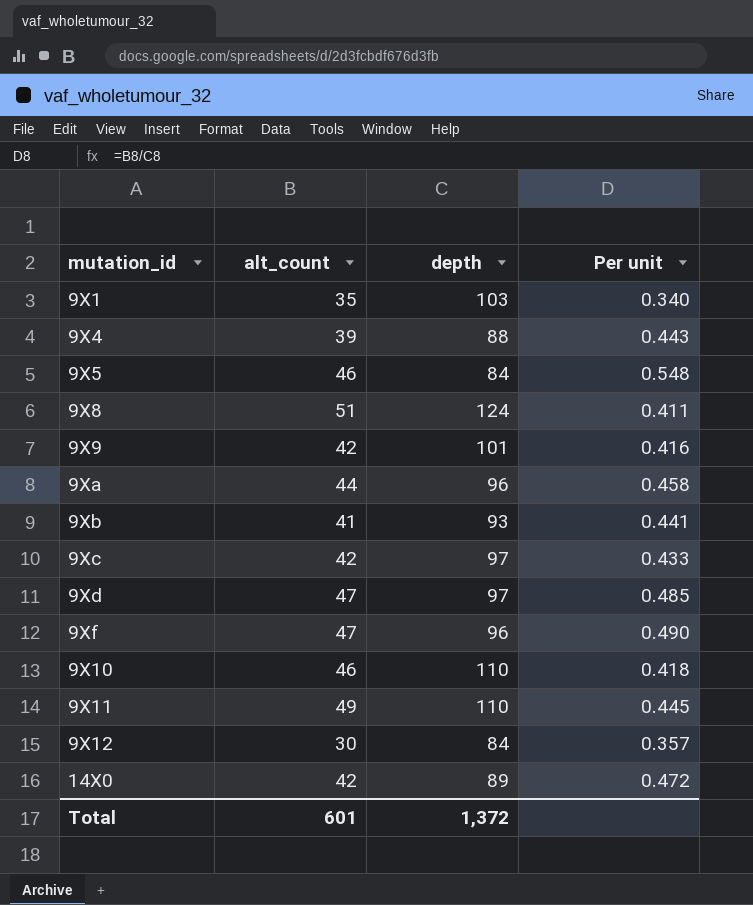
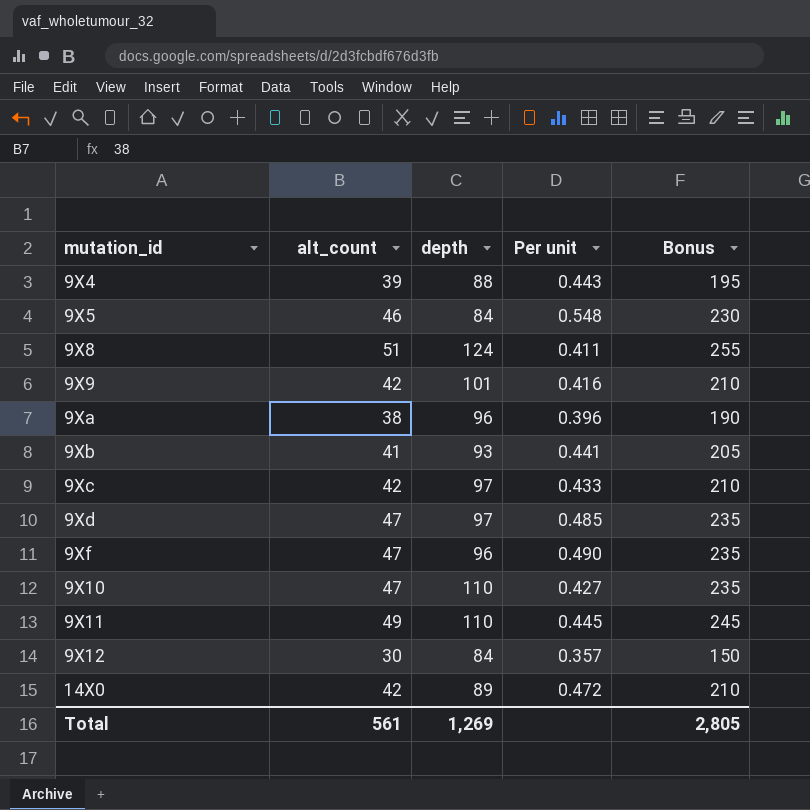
column Bonus | formula: none -> [alt_count] * 5
row 9X1: 35 | 103 | 0.340 -> none
9Xa | alt_count: 44 -> 38
9Xa | Per unit: 0.458 -> 0.396
9X10 | alt_count: 46 -> 47
9X10 | Per unit: 0.418 -> 0.427
Total | alt_count: 601 -> 561
Total | depth: 1,372 -> 1,269

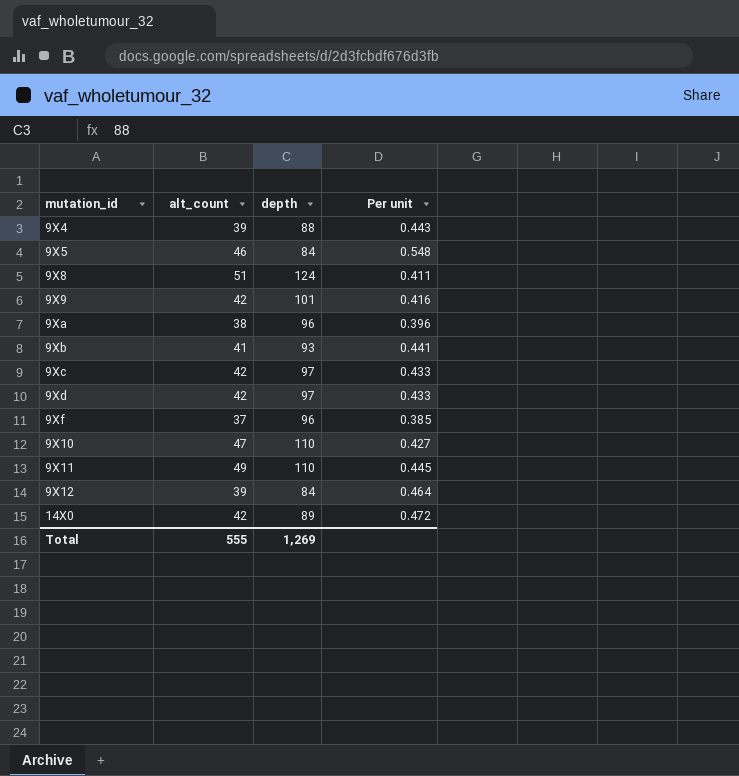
column Bonus | formula: [alt_count] * 5 -> none
9Xd | alt_count: 47 -> 42
9Xd | Per unit: 0.485 -> 0.433
9Xf | alt_count: 47 -> 37
9Xf | Per unit: 0.490 -> 0.385
9X12 | alt_count: 30 -> 39
9X12 | Per unit: 0.357 -> 0.464
Total | alt_count: 561 -> 555

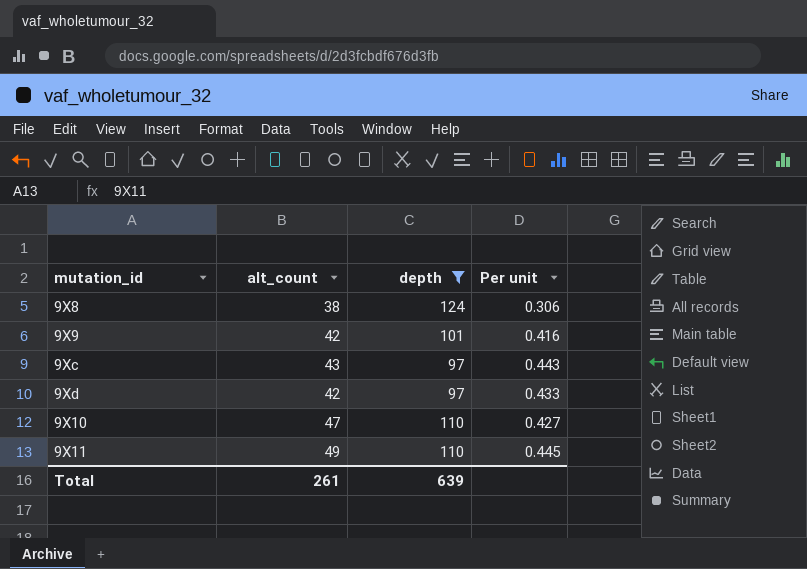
filter: none -> depth >= 97
9X8 | alt_count: 51 -> 38
9X8 | Per unit: 0.411 -> 0.306
9Xc | alt_count: 42 -> 43
9Xc | Per unit: 0.433 -> 0.443
Total | alt_count: 555 -> 261
Total | depth: 1,269 -> 639

